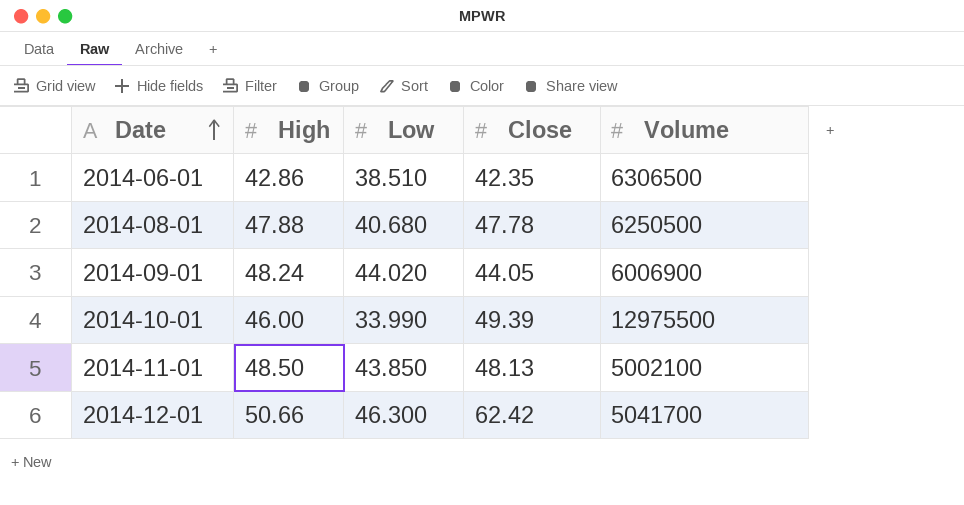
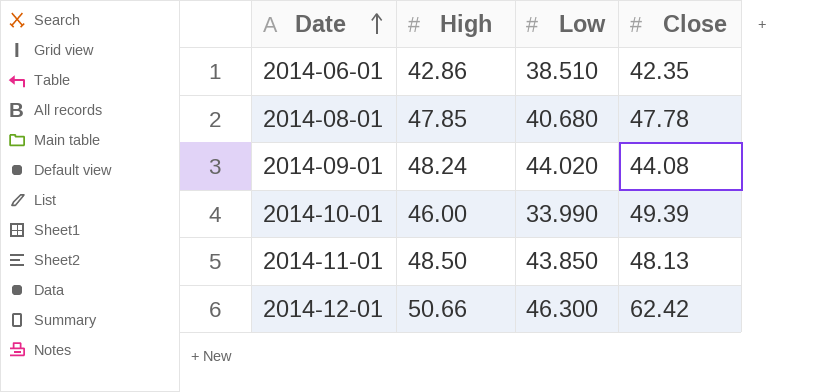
column Volume | position: 5 -> none
2014-08-01 | High: 47.88 -> 47.85
2014-09-01 | Close: 44.05 -> 44.08

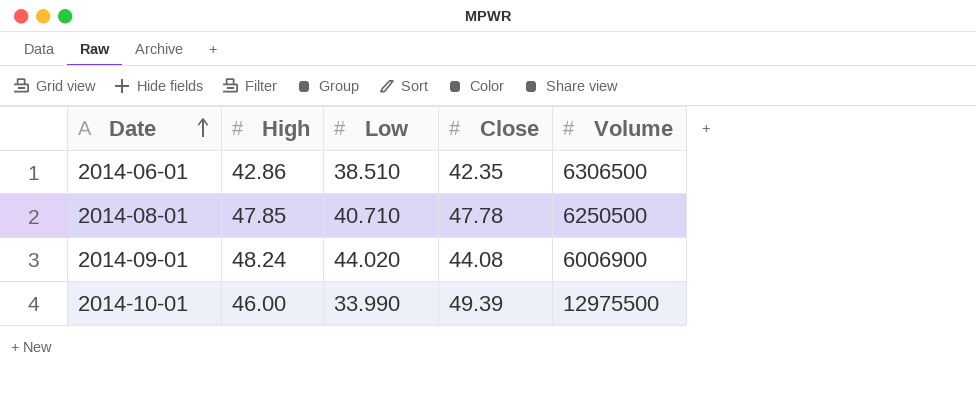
column Volume | position: none -> 5
row 2014-11-01: 48.50 | 43.850 | 48.13 -> none
row 2014-12-01: 50.66 | 46.300 | 62.42 -> none
2014-08-01 | Low: 40.680 -> 40.710

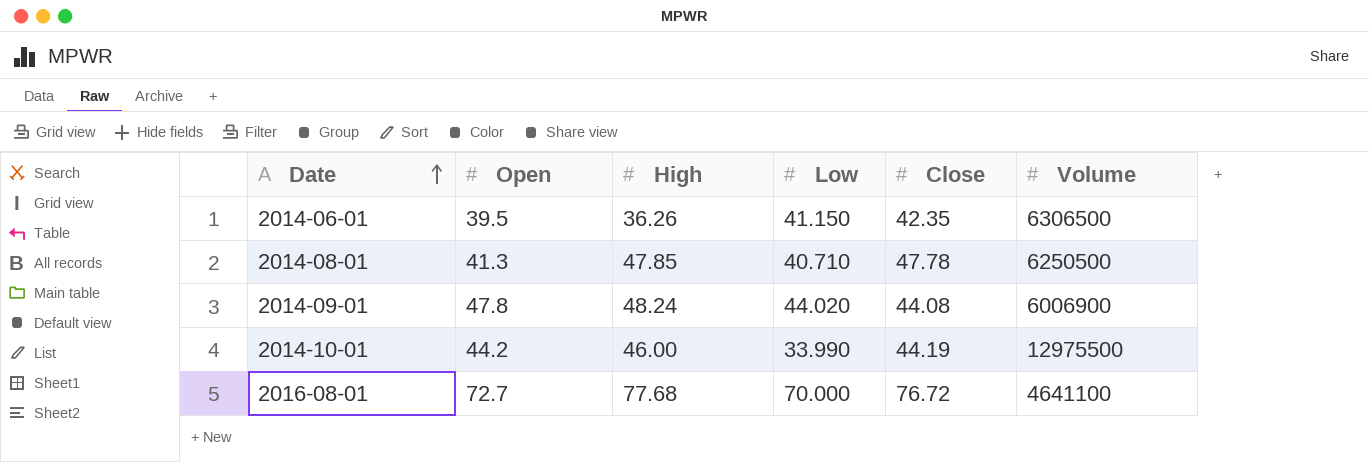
column Open | position: none -> 2
2014-06-01 | High: 42.86 -> 36.26
2014-06-01 | Low: 38.510 -> 41.150
2014-10-01 | Close: 49.39 -> 44.19
row 2016-08-01: none -> 72.7 | 77.68 | 70.000 | 76.72 | 4641100

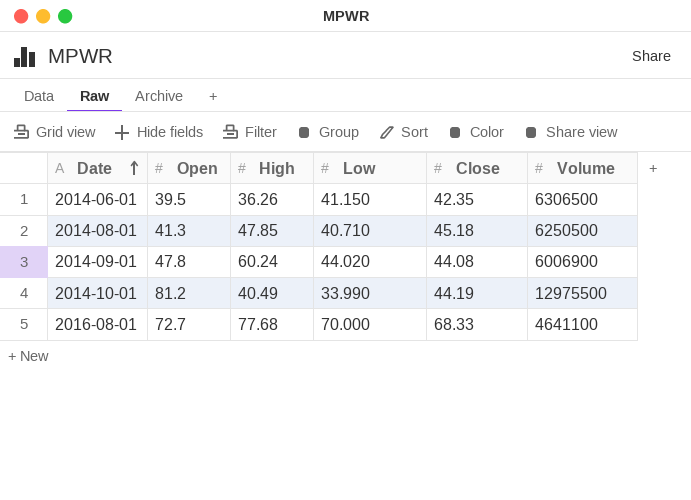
2014-08-01 | Close: 47.78 -> 45.18
2014-09-01 | High: 48.24 -> 60.24
2014-10-01 | Open: 44.2 -> 81.2
2014-10-01 | High: 46.00 -> 40.49
2016-08-01 | Close: 76.72 -> 68.33

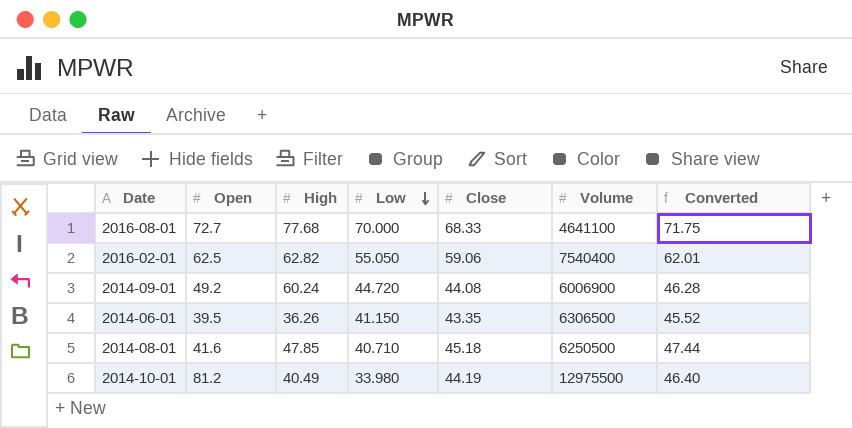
row order: Date ascending -> Low descending
column Converted | formula: none -> [Close] * 1.05
row 2016-02-01: none -> 62.5 | 62.82 | 55.050 | 59.06 | 7540400 | 62.01
2014-09-01 | Open: 47.8 -> 49.2
2014-09-01 | Low: 44.020 -> 44.720
2014-06-01 | Close: 42.35 -> 43.35
2014-08-01 | Open: 41.3 -> 41.6
2014-10-01 | Low: 33.990 -> 33.980

